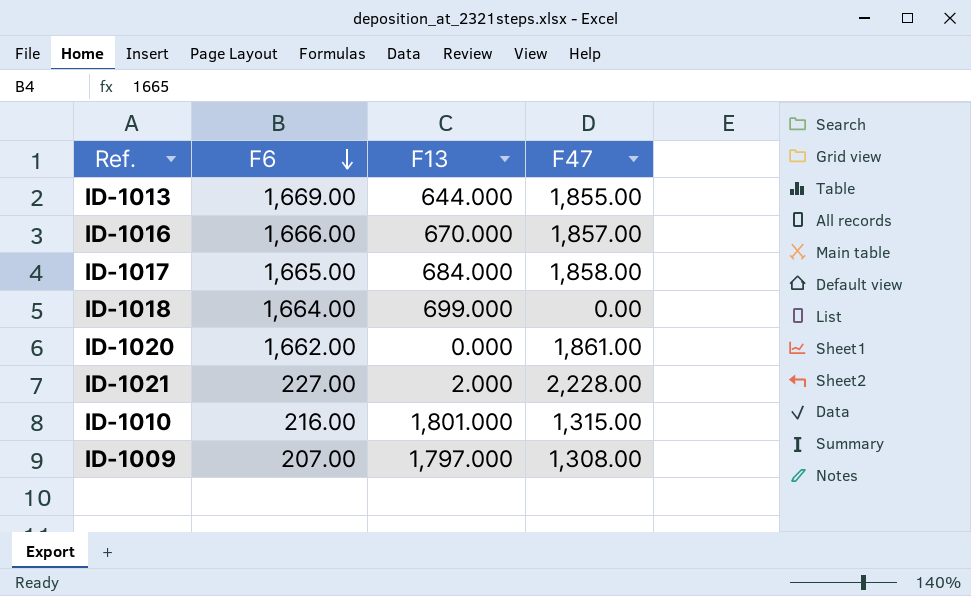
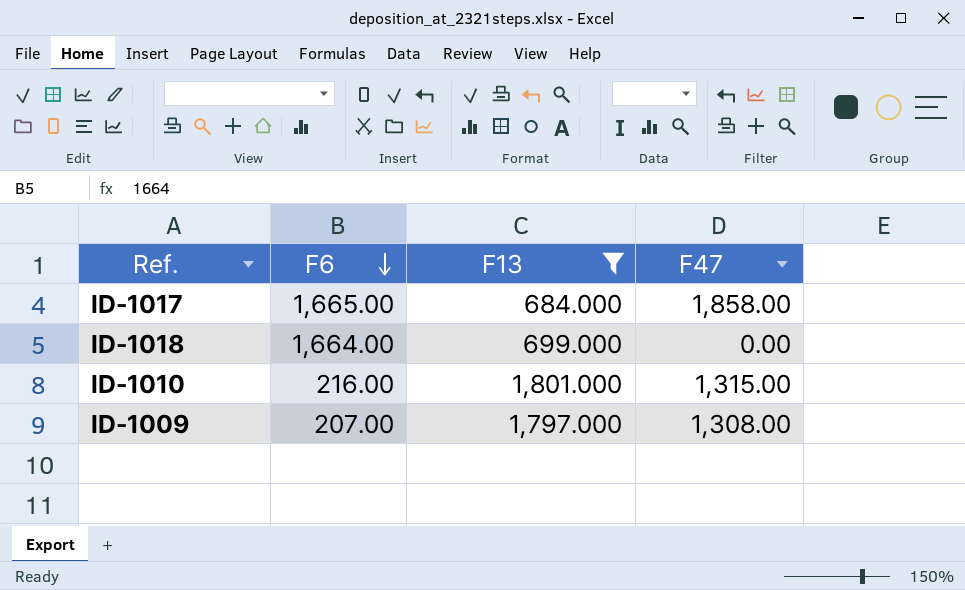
filter: none -> F13 >= 684.000

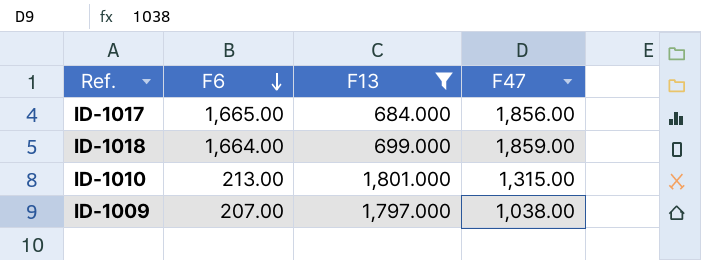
ID-1017 | F47: 1,858.00 -> 1,856.00
ID-1018 | F47: 0.00 -> 1,859.00
ID-1010 | F6: 216.00 -> 213.00
ID-1009 | F47: 1,308.00 -> 1,038.00

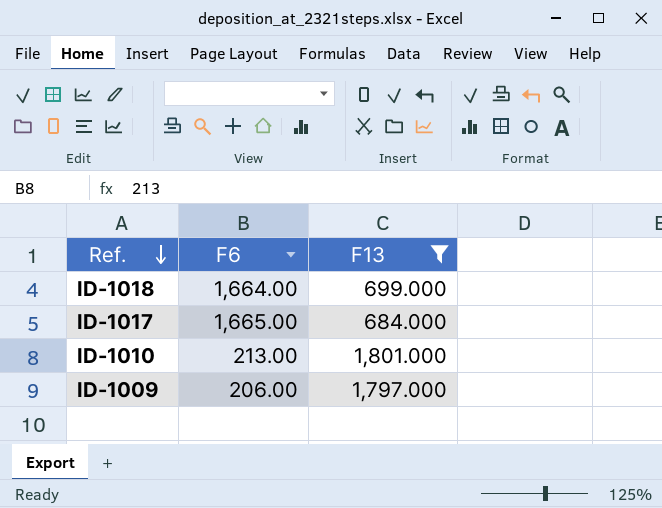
row order: F6 descending -> Ref. descending
column F47 | position: 4 -> none
ID-1009 | F6: 207.00 -> 206.00

